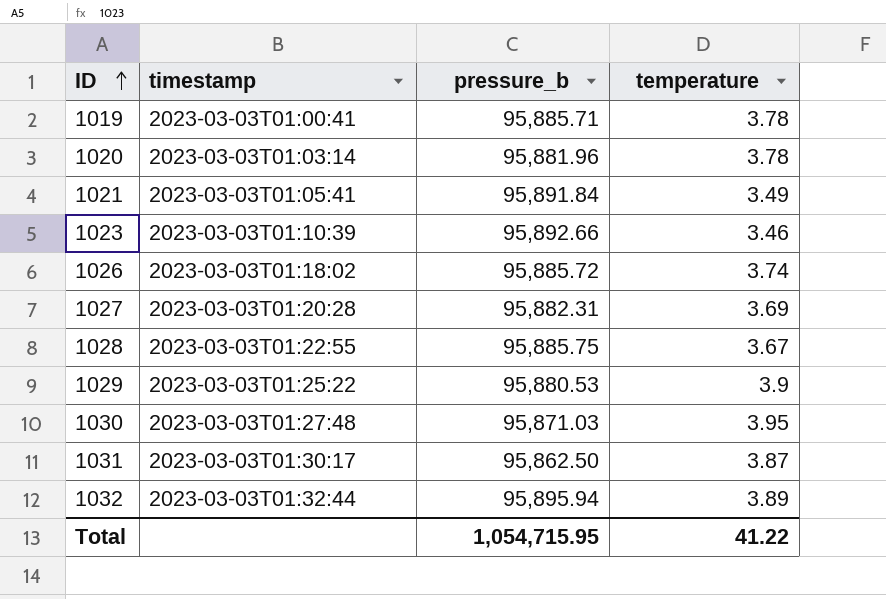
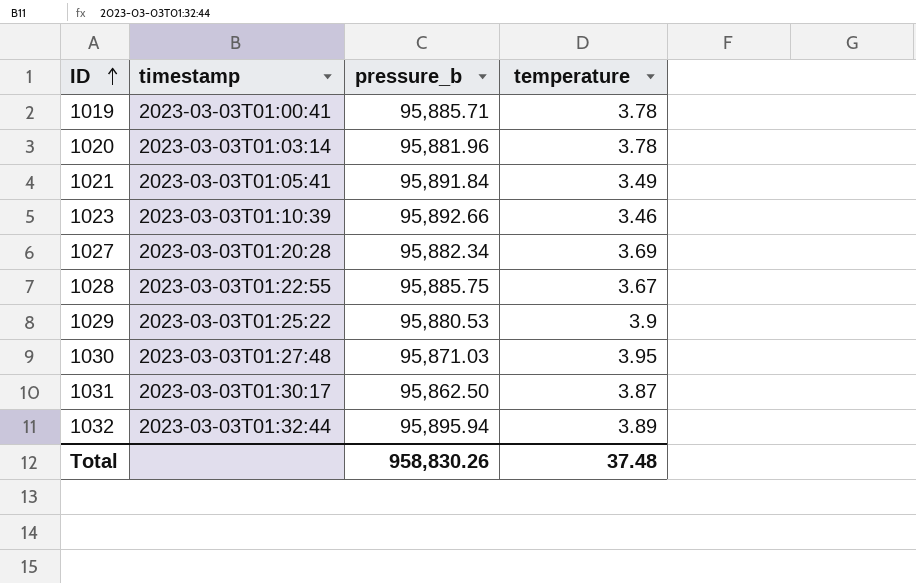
row 1026: 2023-03-03T01:18:02 | 95,885.72 | 3.74 -> none
1027 | pressure_b: 95,882.31 -> 95,882.34
Total | pressure_b: 1,054,715.95 -> 958,830.26
Total | temperature: 41.22 -> 37.48

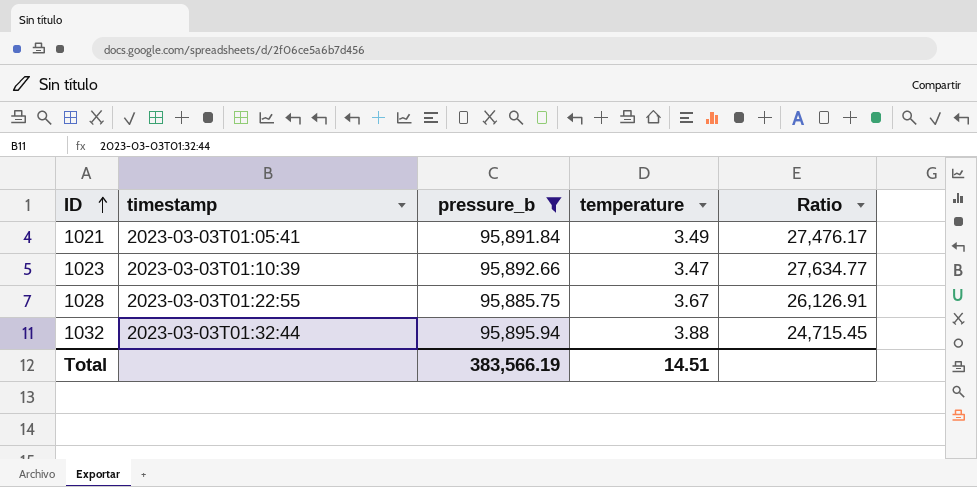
filter: none -> pressure_b >= 95,885.75
column Ratio | formula: none -> [pressure_b] / [temperature]
1023 | temperature: 3.46 -> 3.47
1032 | temperature: 3.89 -> 3.88
Total | pressure_b: 958,830.26 -> 383,566.19
Total | temperature: 37.48 -> 14.51

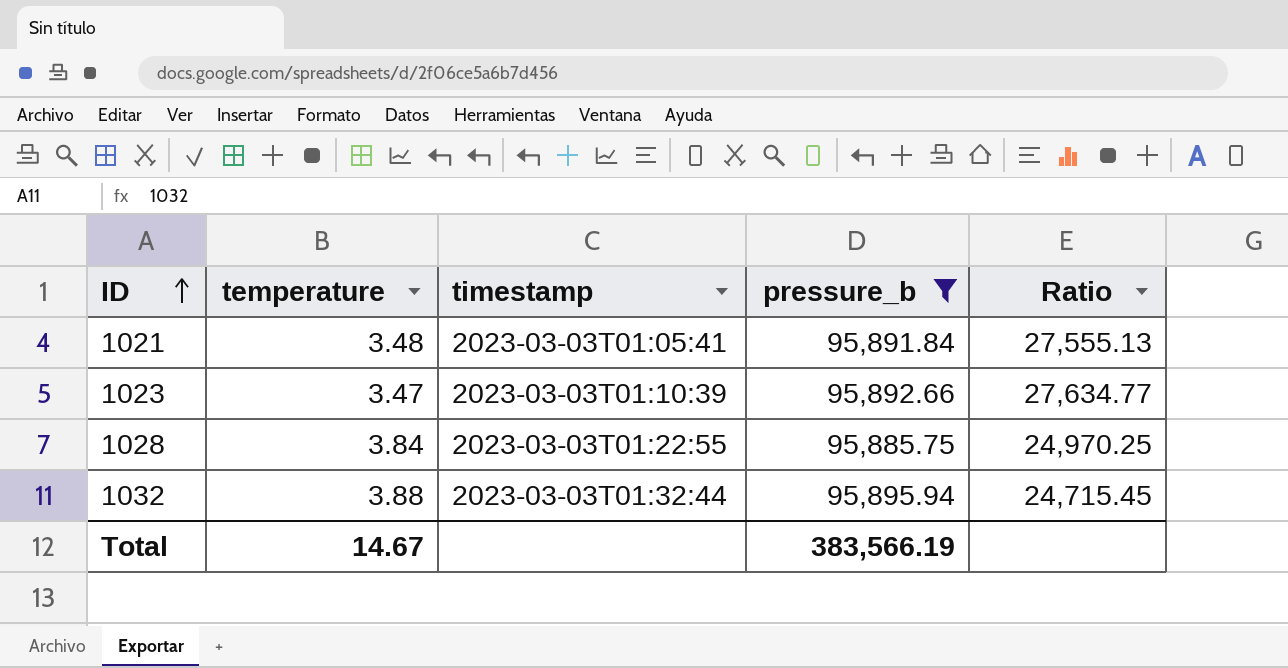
column temperature | position: 4 -> 2
1021 | temperature: 3.49 -> 3.48
1021 | Ratio: 27,476.17 -> 27,555.13
1028 | temperature: 3.67 -> 3.84
1028 | Ratio: 26,126.91 -> 24,970.25
Total | temperature: 14.51 -> 14.67

